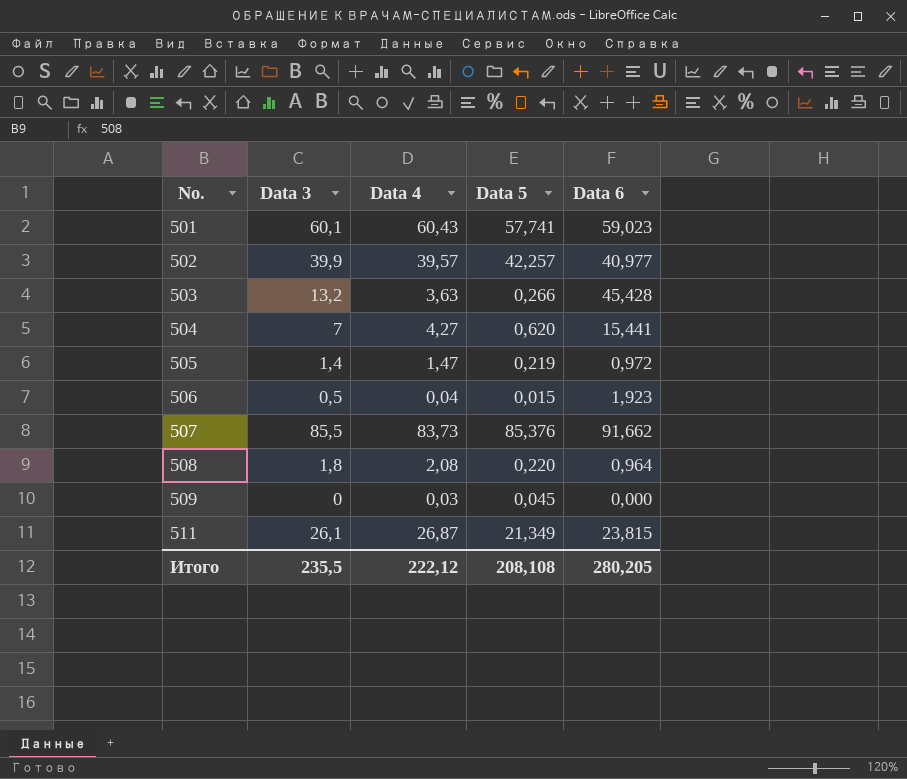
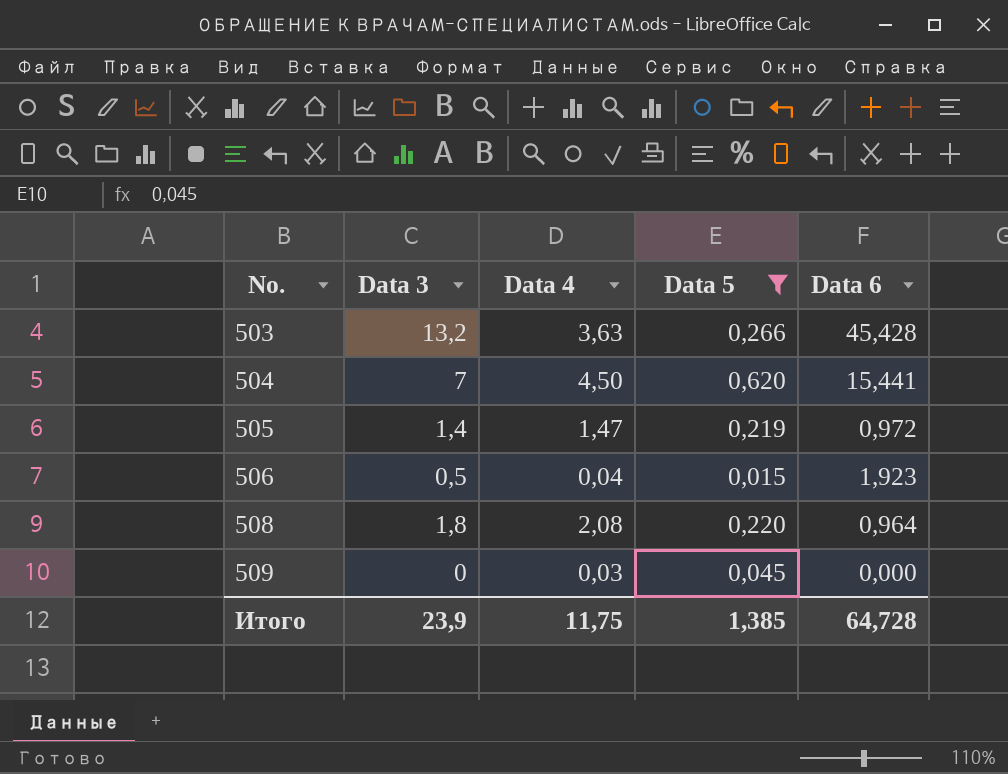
filter: none -> Data 5 <= 0,620
504 | Data 4: 4,27 -> 4,50
Итого | Data 3: 235,5 -> 23,9
Итого | Data 4: 222,12 -> 11,75
Итого | Data 5: 208,108 -> 1,385
Итого | Data 6: 280,205 -> 64,728

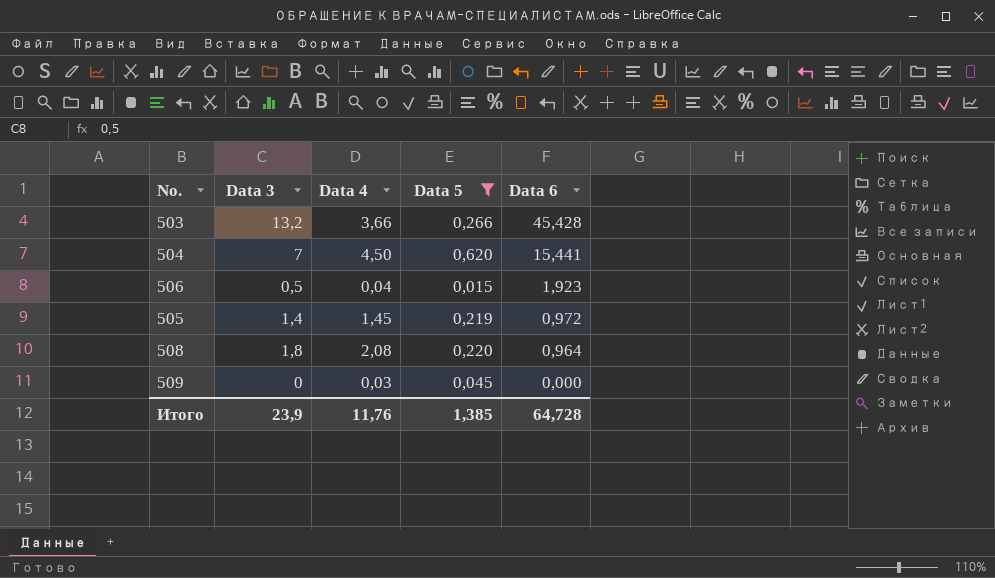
row order: No. ascending -> Data 6 descending
503 | Data 4: 3,63 -> 3,66
505 | Data 4: 1,47 -> 1,45
Итого | Data 4: 11,75 -> 11,76

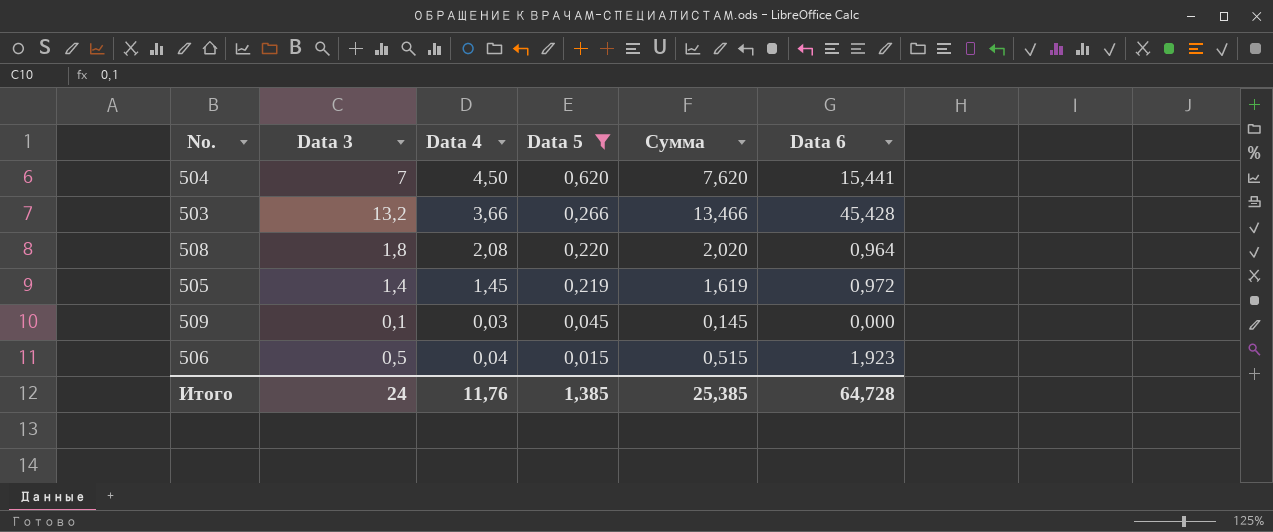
row order: Data 6 descending -> Data 5 descending
column Сумма | formula: none -> [Data 3] + [Data 5]
509 | Data 3: 0 -> 0,1
Итого | Data 3: 23,9 -> 24

